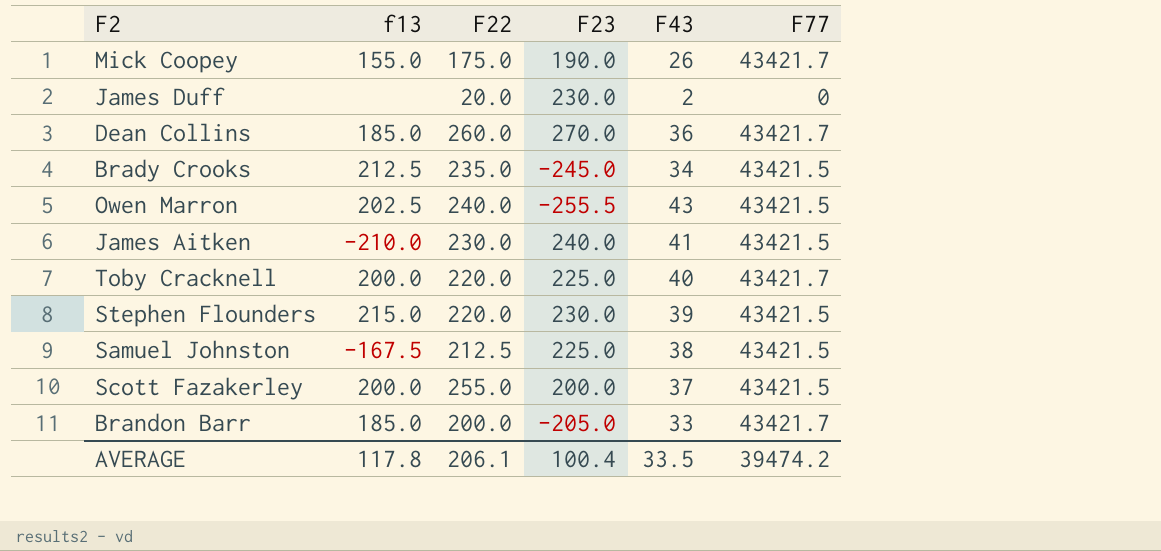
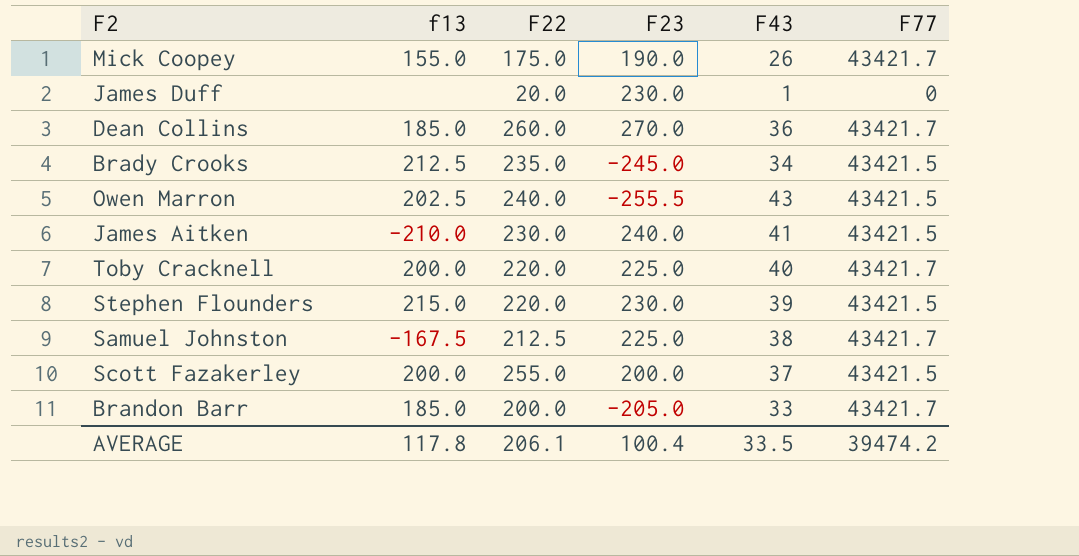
James Duff | F43: 2 -> 1
Samuel Johnston | F77: 43421.5 -> 43421.7

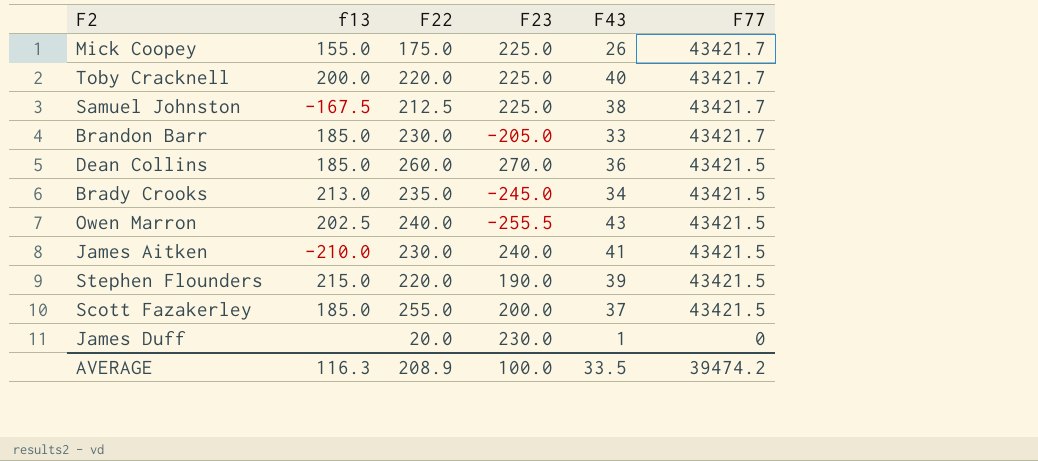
row order: none -> F77 descending
Mick Coopey | F23: 190.0 -> 225.0
Brandon Barr | F22: 200.0 -> 230.0
Dean Collins | F77: 43421.7 -> 43421.5
Brady Crooks | f13: 212.5 -> 213.0
Stephen Flounders | F23: 230.0 -> 190.0
Scott Fazakerley | f13: 200.0 -> 185.0
AVERAGE | f13: 117.8 -> 116.3
AVERAGE | F22: 206.1 -> 208.9
AVERAGE | F23: 100.4 -> 100.0

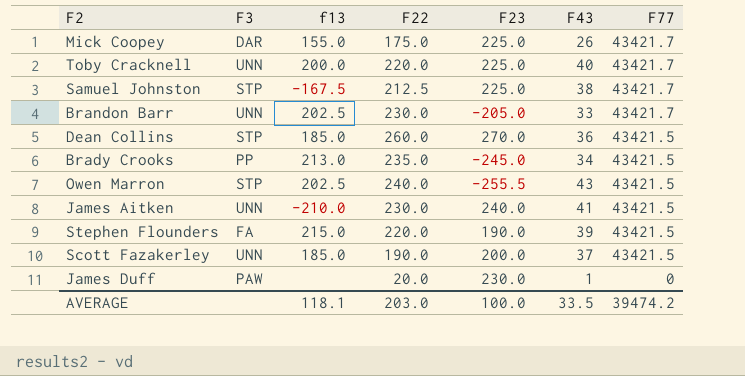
column F3 | position: none -> 2
Brandon Barr | f13: 185.0 -> 202.5
Scott Fazakerley | F22: 255.0 -> 190.0
AVERAGE | f13: 116.3 -> 118.1
AVERAGE | F22: 208.9 -> 203.0

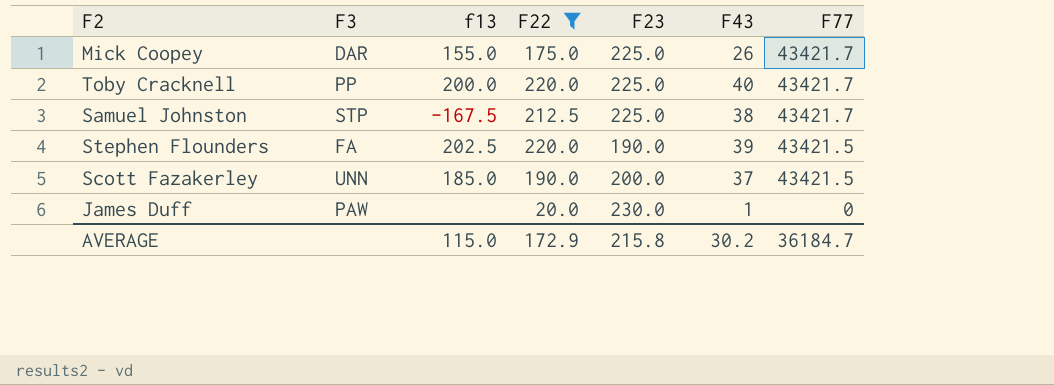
filter: none -> F22 <= 220.0
Toby Cracknell | F3: UNN -> PP
Stephen Flounders | f13: 215.0 -> 202.5
AVERAGE | f13: 118.1 -> 115.0
AVERAGE | F22: 203.0 -> 172.9
AVERAGE | F23: 100.0 -> 215.8
AVERAGE | F43: 33.5 -> 30.2
AVERAGE | F77: 39474.2 -> 36184.7

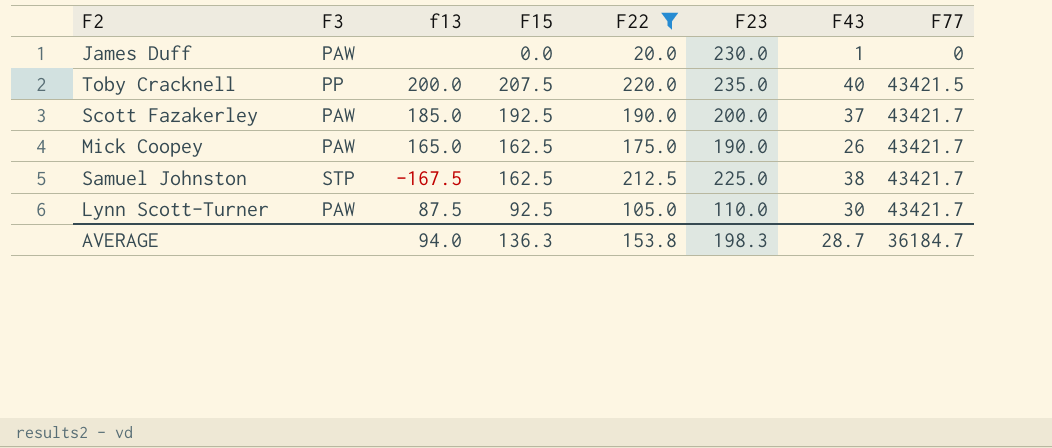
row order: F77 descending -> F77 ascending
column F15 | position: none -> 4
row Stephen Flounders: FA | 202.5 | 220.0 | 190.0 | 39 | 43421.5 -> none
Toby Cracknell | F23: 225.0 -> 235.0
Toby Cracknell | F77: 43421.7 -> 43421.5
Scott Fazakerley | F3: UNN -> PAW
Scott Fazakerley | F77: 43421.5 -> 43421.7
Mick Coopey | F3: DAR -> PAW
Mick Coopey | f13: 155.0 -> 165.0
Mick Coopey | F23: 225.0 -> 190.0
row Lynn Scott-Turner: none -> PAW | 87.5 | 92.5 | 105.0 | 110.0 | 30 | 43421.7
AVERAGE | f13: 115.0 -> 94.0
AVERAGE | F22: 172.9 -> 153.8
AVERAGE | F23: 215.8 -> 198.3
AVERAGE | F43: 30.2 -> 28.7

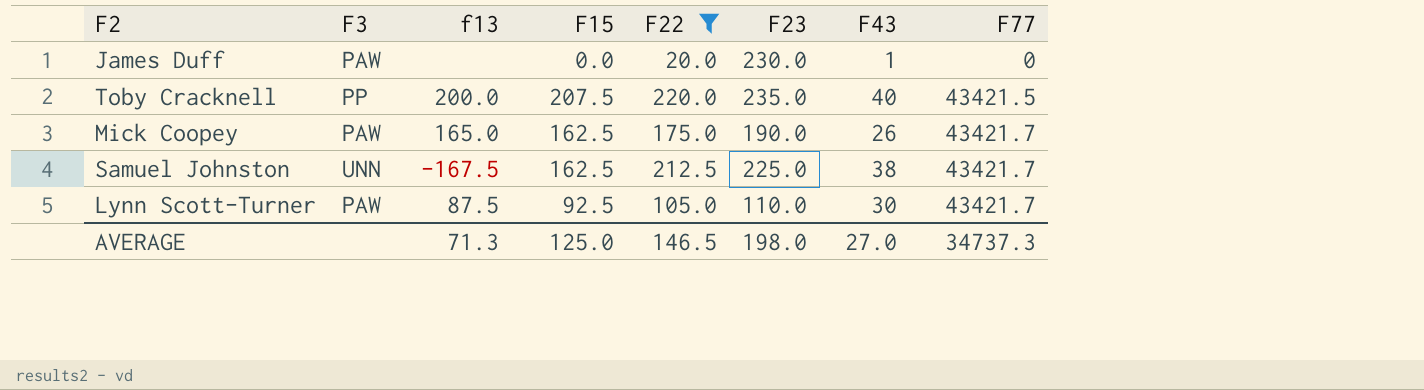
row Scott Fazakerley: PAW | 185.0 | 192.5 | 190.0 | 200.0 | 37 | 43421.7 -> none
Samuel Johnston | F3: STP -> UNN
AVERAGE | f13: 94.0 -> 71.3
AVERAGE | F15: 136.3 -> 125.0
AVERAGE | F22: 153.8 -> 146.5
AVERAGE | F23: 198.3 -> 198.0
AVERAGE | F43: 28.7 -> 27.0
AVERAGE | F77: 36184.7 -> 34737.3

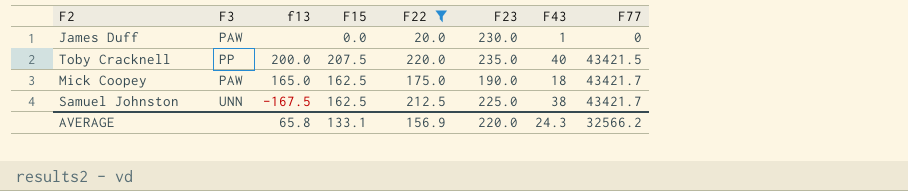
row Lynn Scott-Turner: PAW | 87.5 | 92.5 | 105.0 | 110.0 | 30 | 43421.7 -> none
Mick Coopey | F43: 26 -> 18
AVERAGE | f13: 71.3 -> 65.8
AVERAGE | F15: 125.0 -> 133.1
AVERAGE | F22: 146.5 -> 156.9
AVERAGE | F23: 198.0 -> 220.0
AVERAGE | F43: 27.0 -> 24.3
AVERAGE | F77: 34737.3 -> 32566.2

